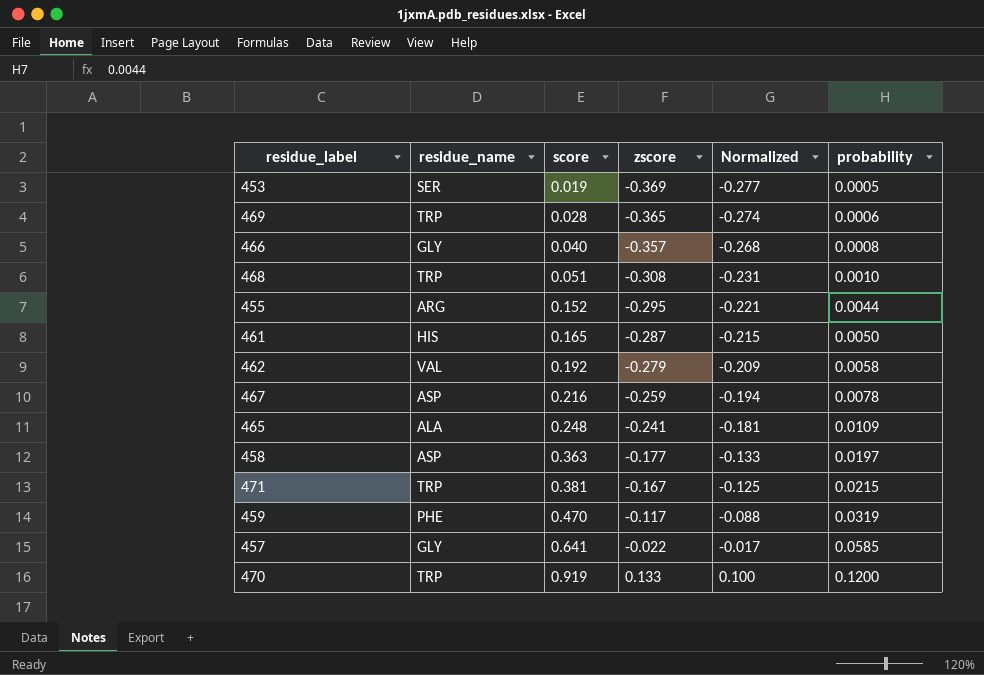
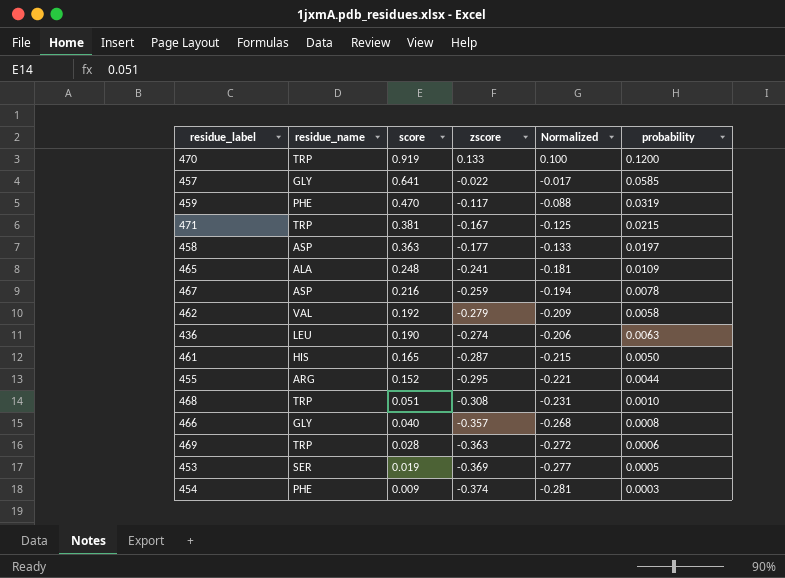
row order: score ascending -> score descending
row 436: none -> LEU | 0.190 | -0.274 | -0.206 | 0.0063
469 | zscore: -0.365 -> -0.363
469 | Normalized: -0.274 -> -0.272
row 454: none -> PHE | 0.009 | -0.374 | -0.281 | 0.0003

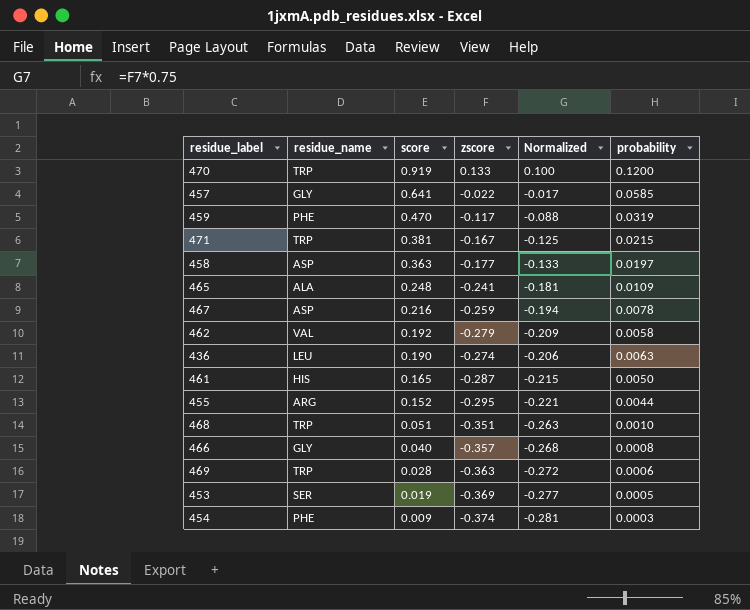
468 | zscore: -0.308 -> -0.351
468 | Normalized: -0.231 -> -0.263

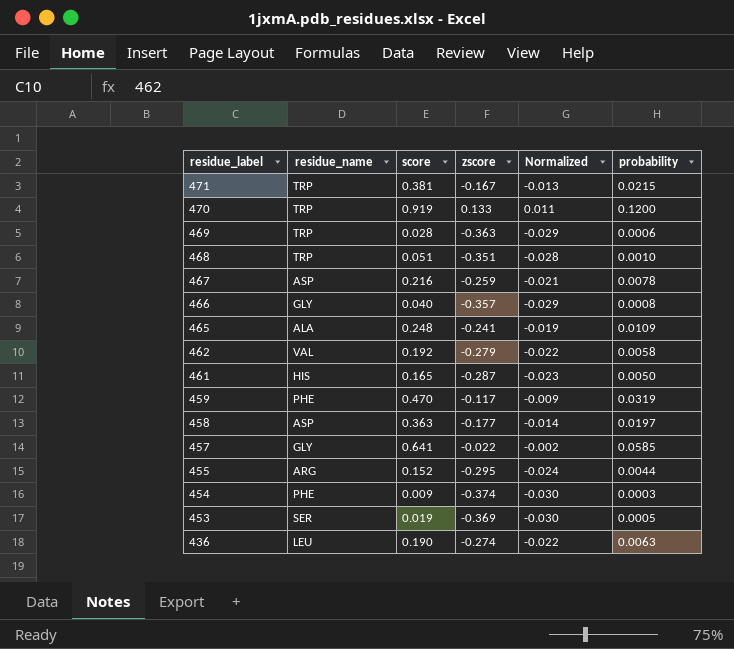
row order: score descending -> residue_label descending
column Normalized | formula: [zscore] * 0.75 -> [zscore] * 0.08

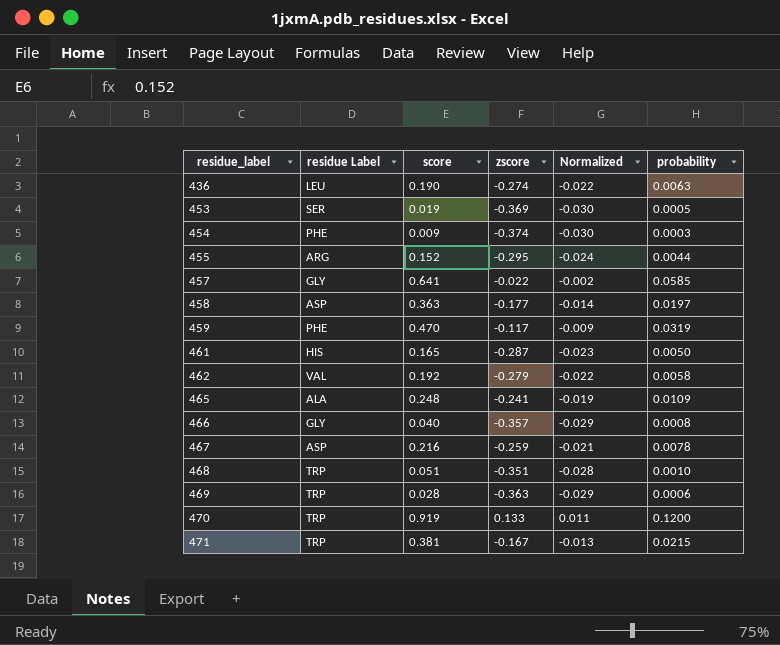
row order: residue_label descending -> residue_label ascending
column name: residue_name -> residue Label

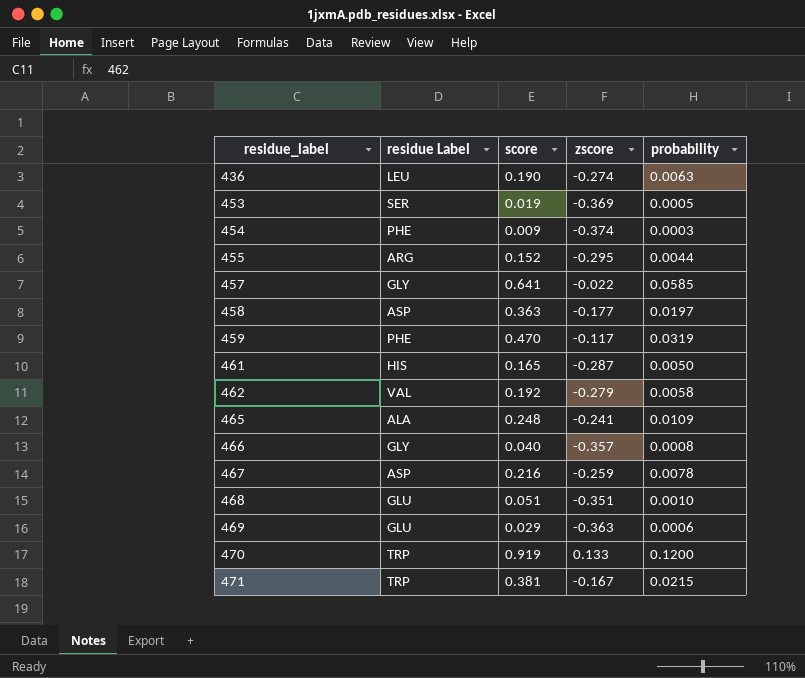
column Normalized | formula: [zscore] * 0.08 -> none
468 | residue Label: TRP -> GLU
469 | residue Label: TRP -> GLU
469 | score: 0.028 -> 0.029

